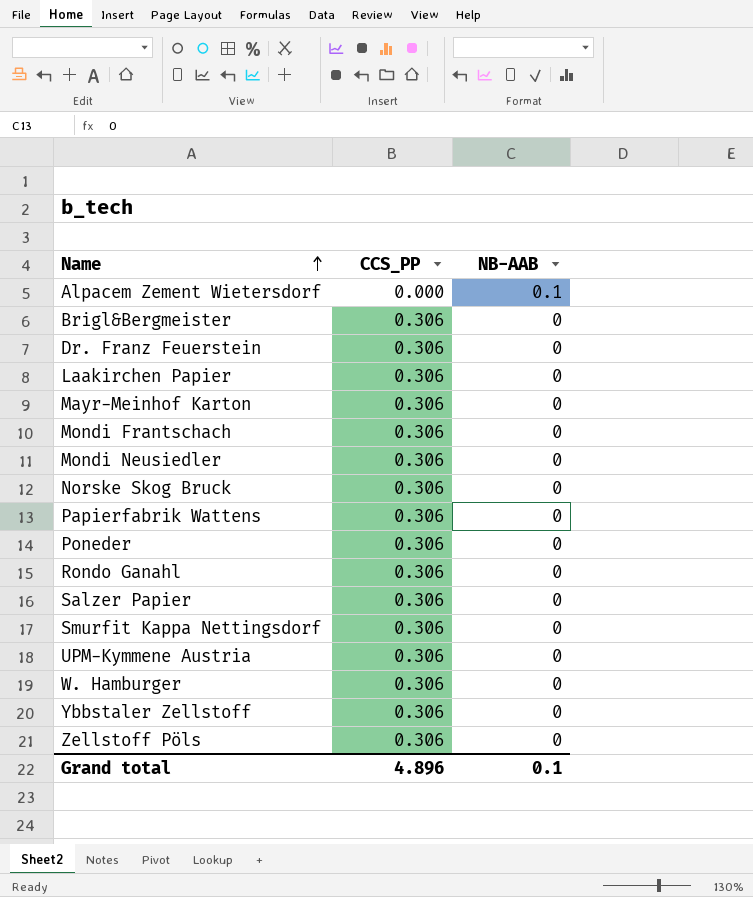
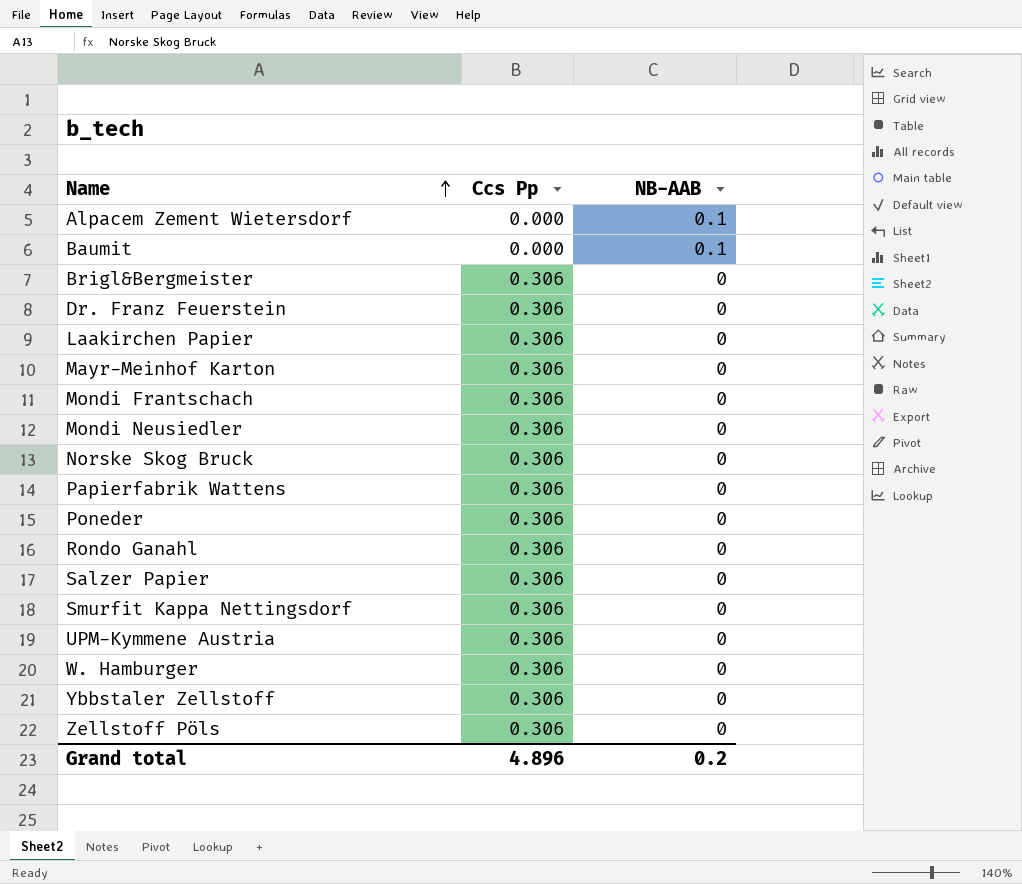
column name: CCS_PP -> Ccs Pp
row Baumit: none -> 0.000 | 0.1
Grand total | NB-AAB: 0.1 -> 0.2

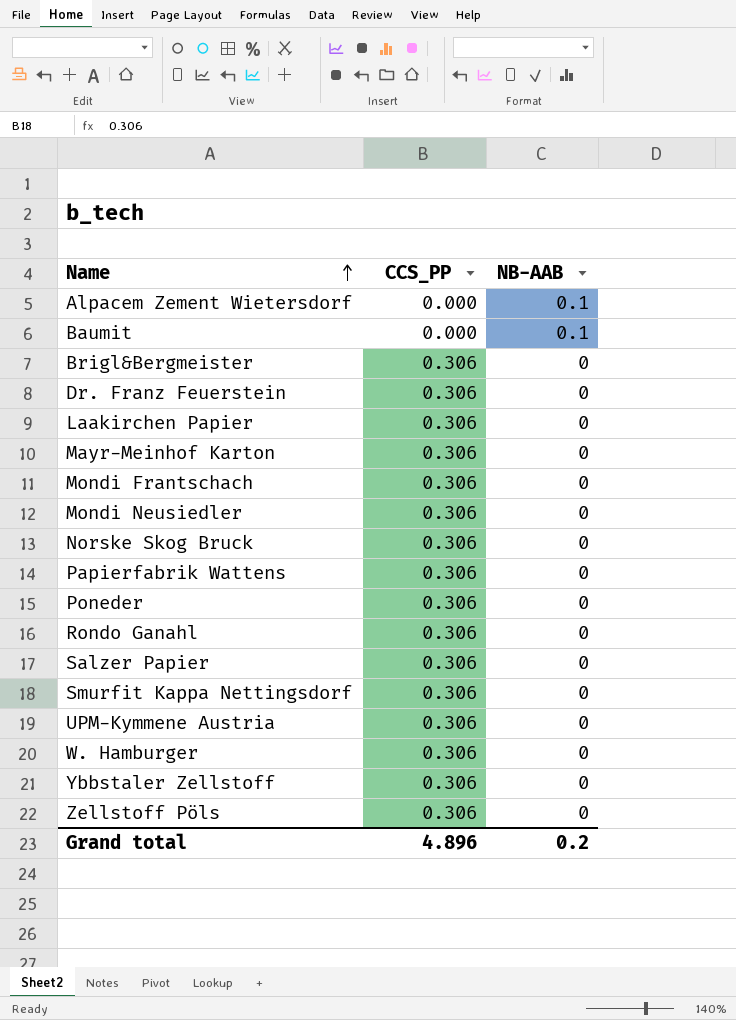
column name: Ccs Pp -> CCS_PP

